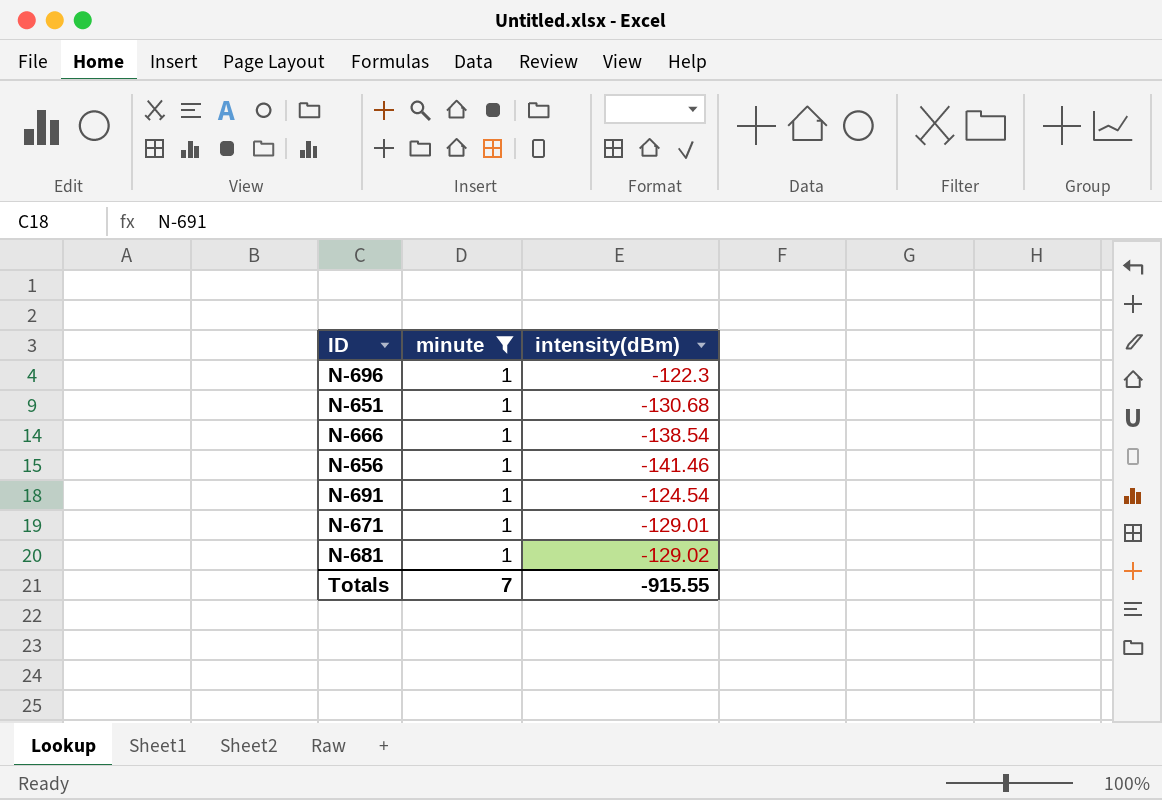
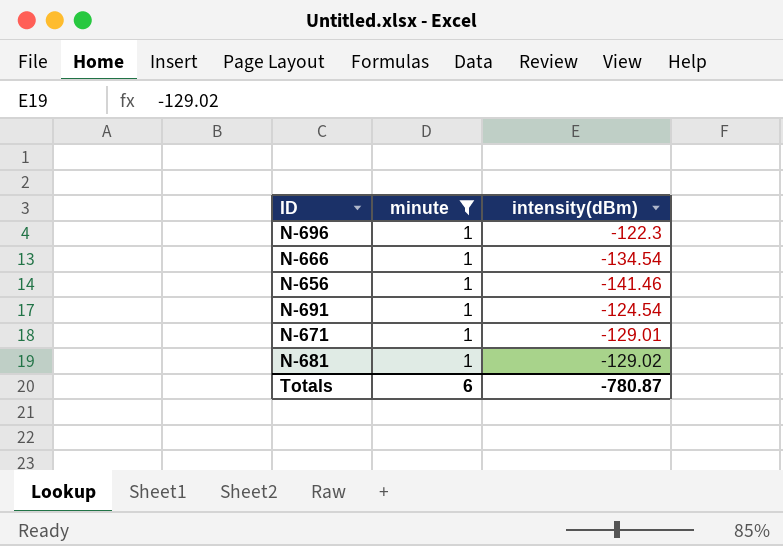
row N-651: 1 | -130.68 -> none
N-666 | intensity(dBm): -138.54 -> -134.54
Totals | minute: 7 -> 6
Totals | intensity(dBm): -915.55 -> -780.87

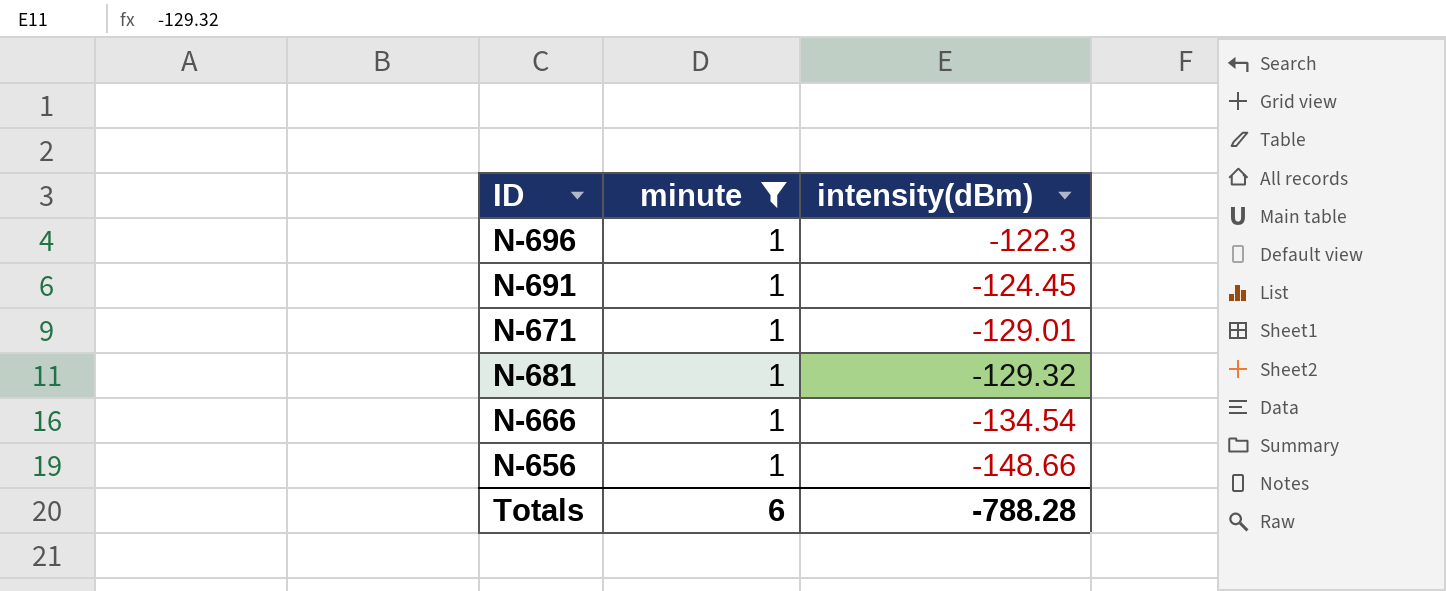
row order: none -> intensity(dBm) descending
N-691 | intensity(dBm): -124.54 -> -124.45
N-681 | intensity(dBm): -129.02 -> -129.32
N-656 | intensity(dBm): -141.46 -> -148.66
Totals | intensity(dBm): -780.87 -> -788.28

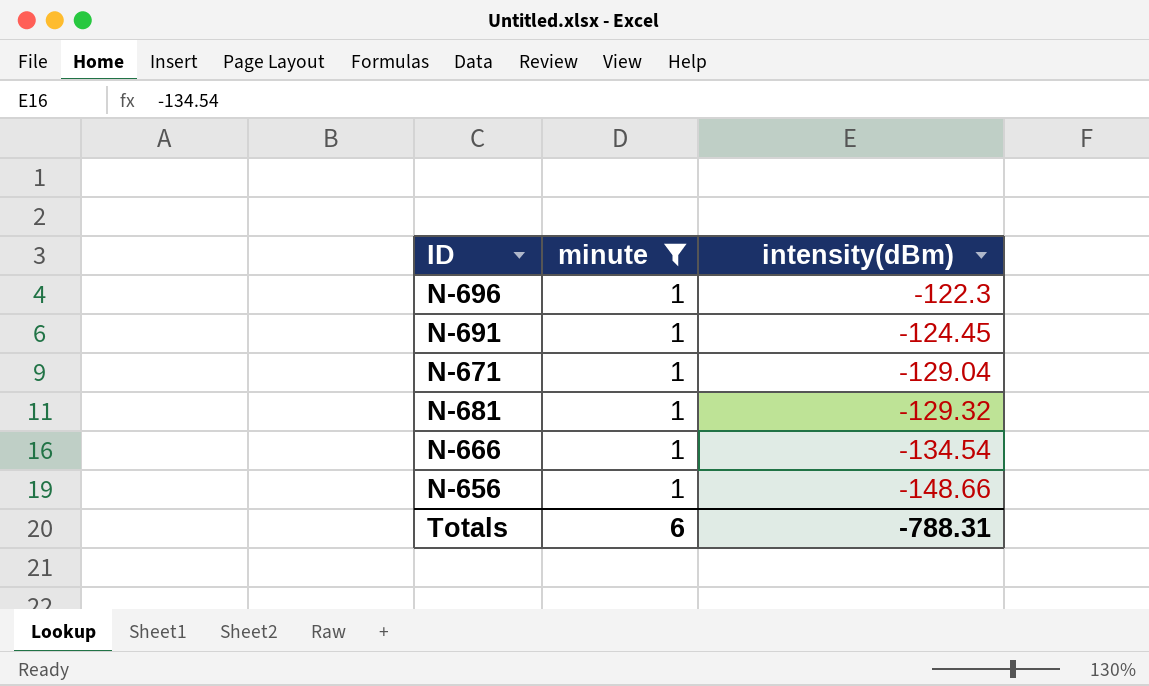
N-671 | intensity(dBm): -129.01 -> -129.04
Totals | intensity(dBm): -788.28 -> -788.31

